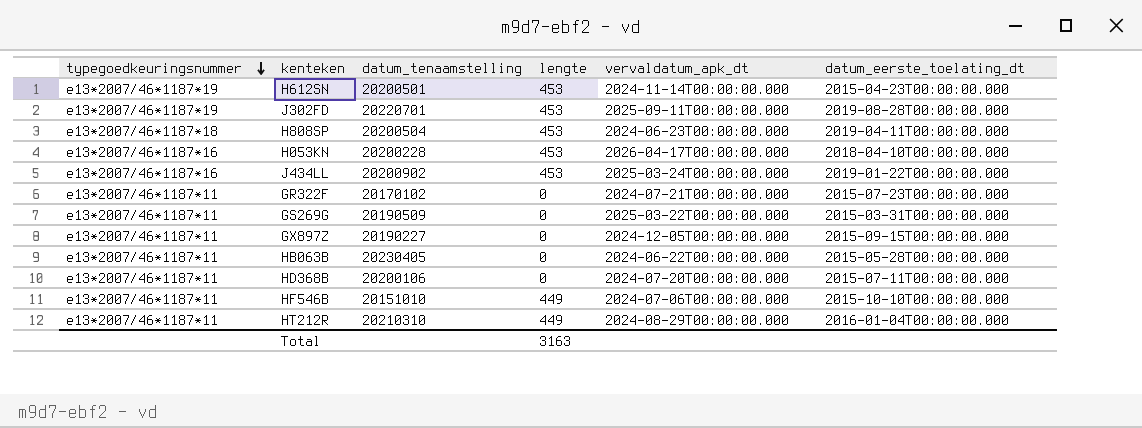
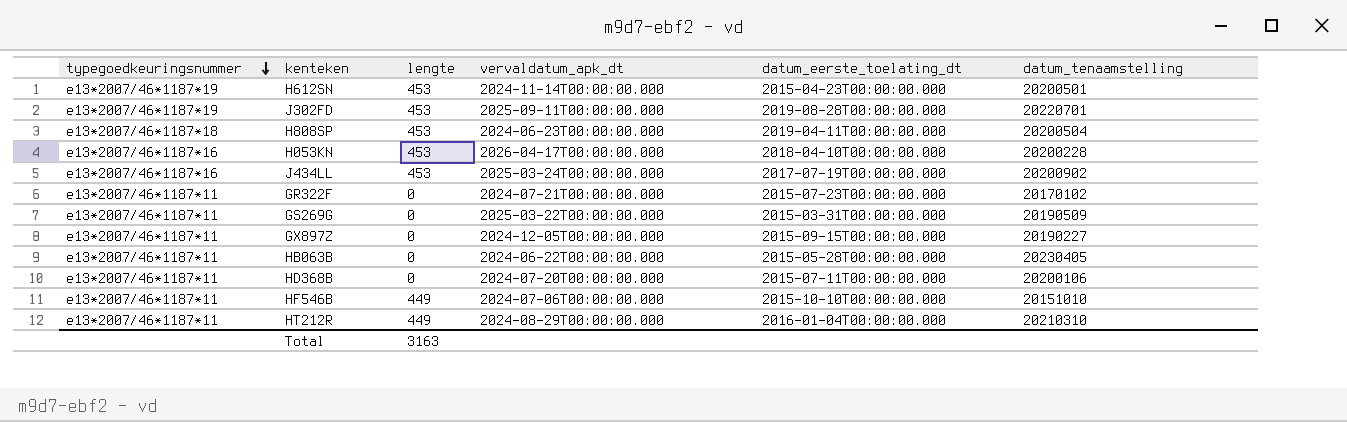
column datum_tenaamstelling | position: 3 -> 6
J434LL | datum_eerste_toelating_dt: 2019-01-22T00:00:00.000 -> 2017-07-19T00:00:00.000

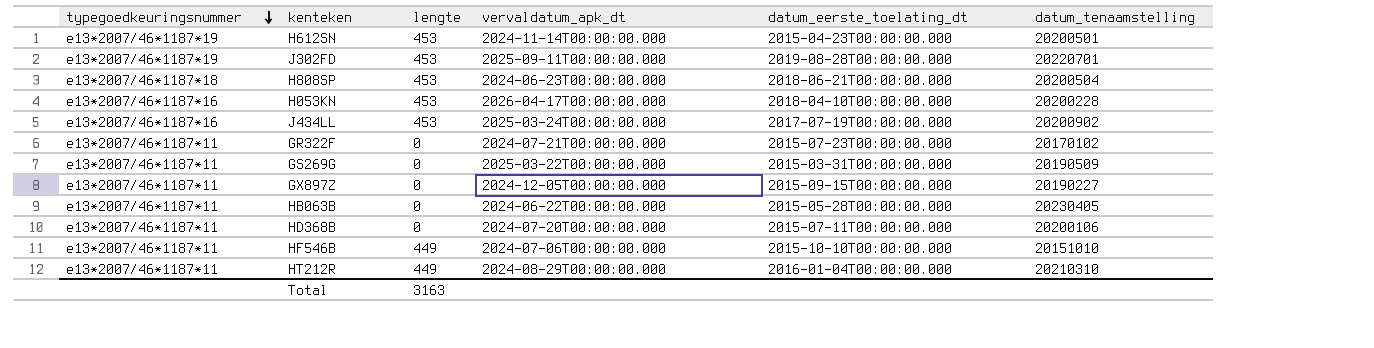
H808SP | datum_eerste_toelating_dt: 2019-04-11T00:00:00.000 -> 2018-06-21T00:00:00.000

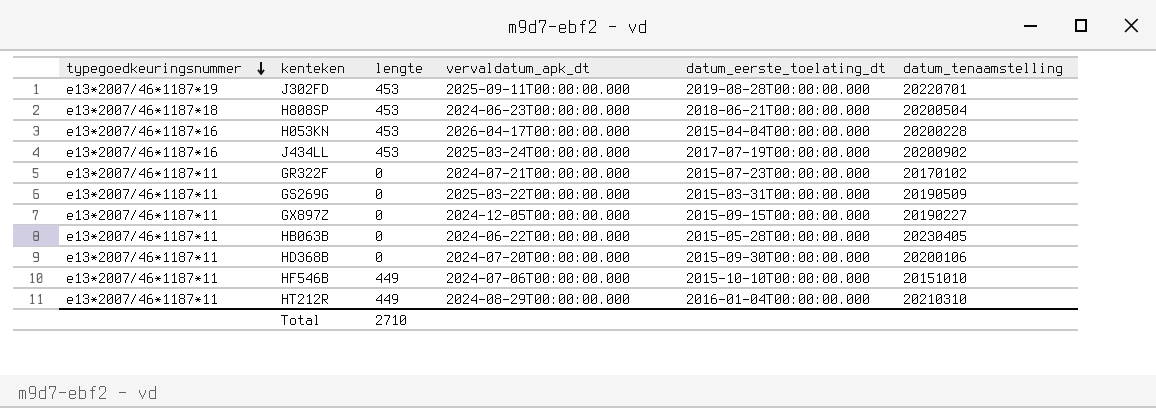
row H612SN: e13*2007/46*1187*19 | 453 | 2024-11-14T00:00:00.000 | 2015-04-23T00:00:00.000 | 20200501 -> none
H053KN | datum_eerste_toelating_dt: 2018-04-10T00:00:00.000 -> 2015-04-04T00:00:00.000
HD368B | datum_eerste_toelating_dt: 2015-07-11T00:00:00.000 -> 2015-09-30T00:00:00.000
Total | lengte: 3163 -> 2710

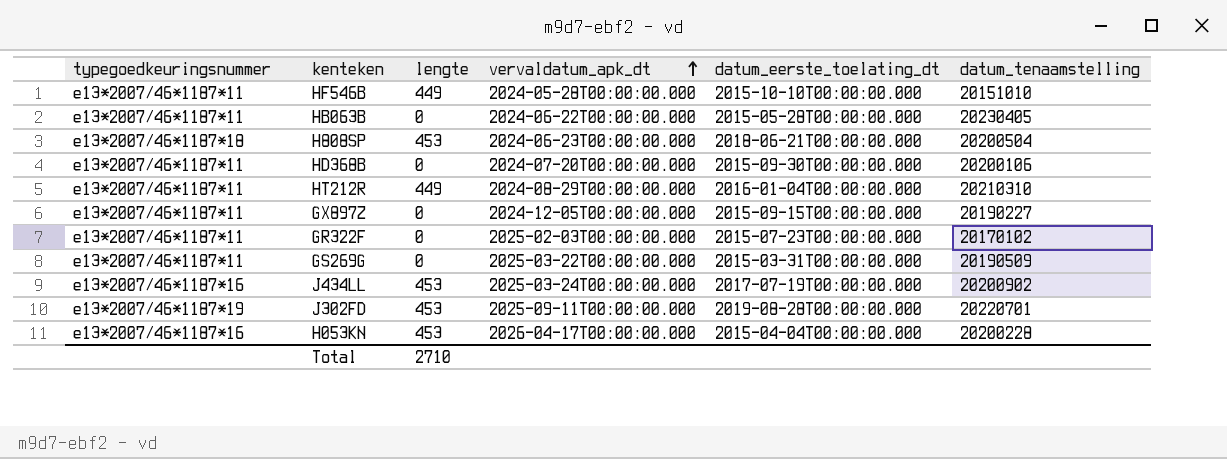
row order: typegoedkeuringsnummer descending -> vervaldatum_apk_dt ascending
HF546B | vervaldatum_apk_dt: 2024-07-06T00:00:00.000 -> 2024-05-28T00:00:00.000
GR322F | vervaldatum_apk_dt: 2024-07-21T00:00:00.000 -> 2025-02-03T00:00:00.000

